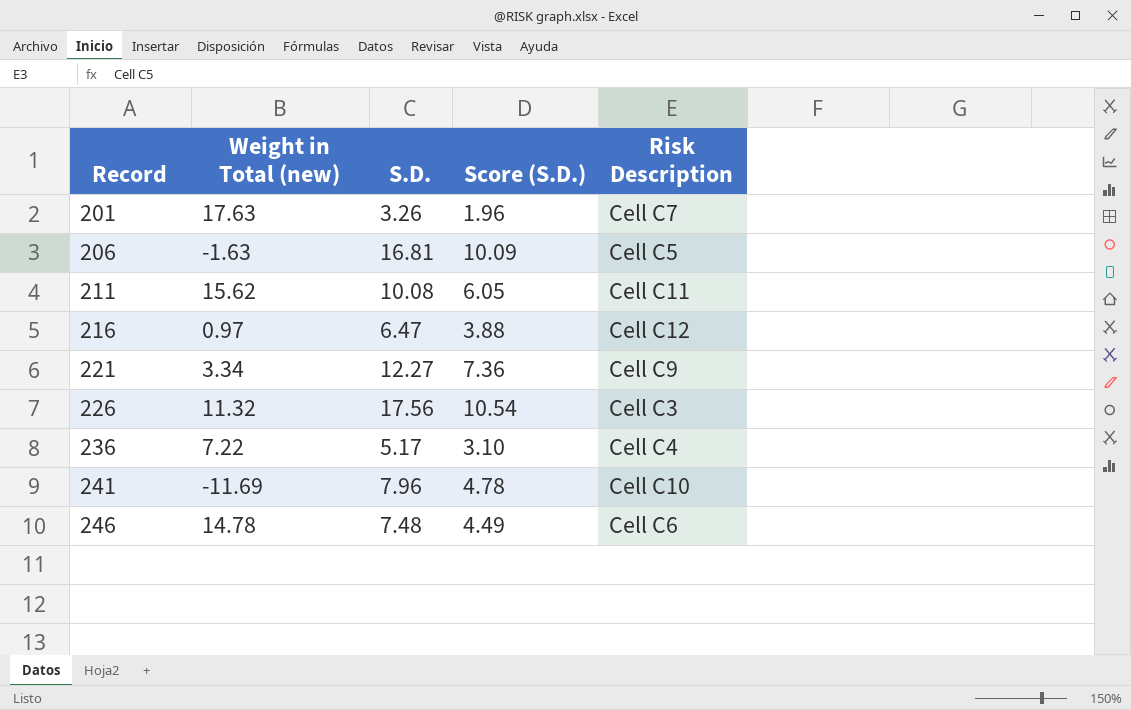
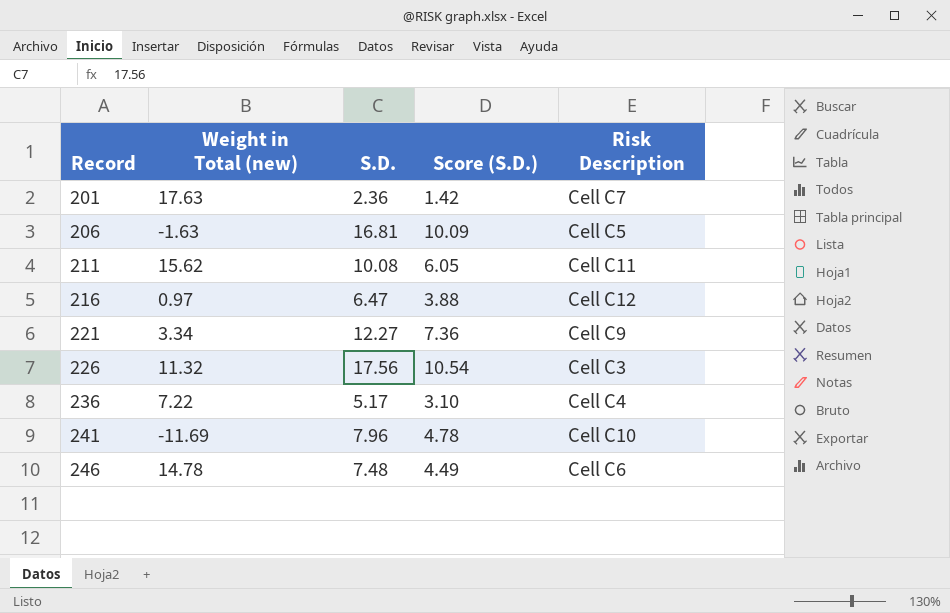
201 | S.D.: 3.26 -> 2.36
201 | Score (S.D.): 1.96 -> 1.42

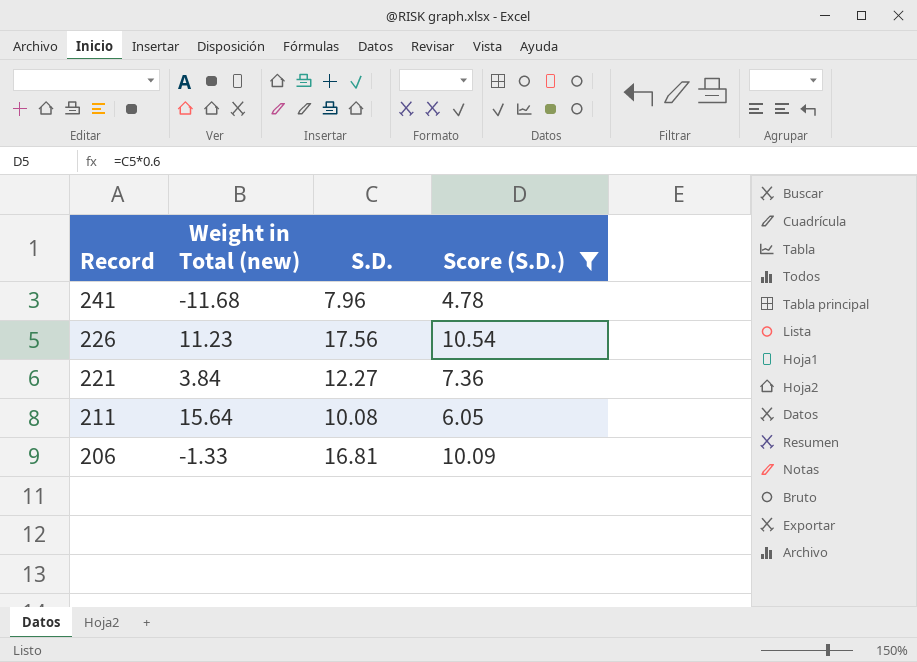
filter: none -> Score (S.D.) >= 4.78
row order: Record ascending -> Record descending
column Risk Description | position: 5 -> none
241 | Weight in Total (new): -11.69 -> -11.68
226 | Weight in Total (new): 11.32 -> 11.23
221 | Weight in Total (new): 3.34 -> 3.84
211 | Weight in Total (new): 15.62 -> 15.64
206 | Weight in Total (new): -1.63 -> -1.33

